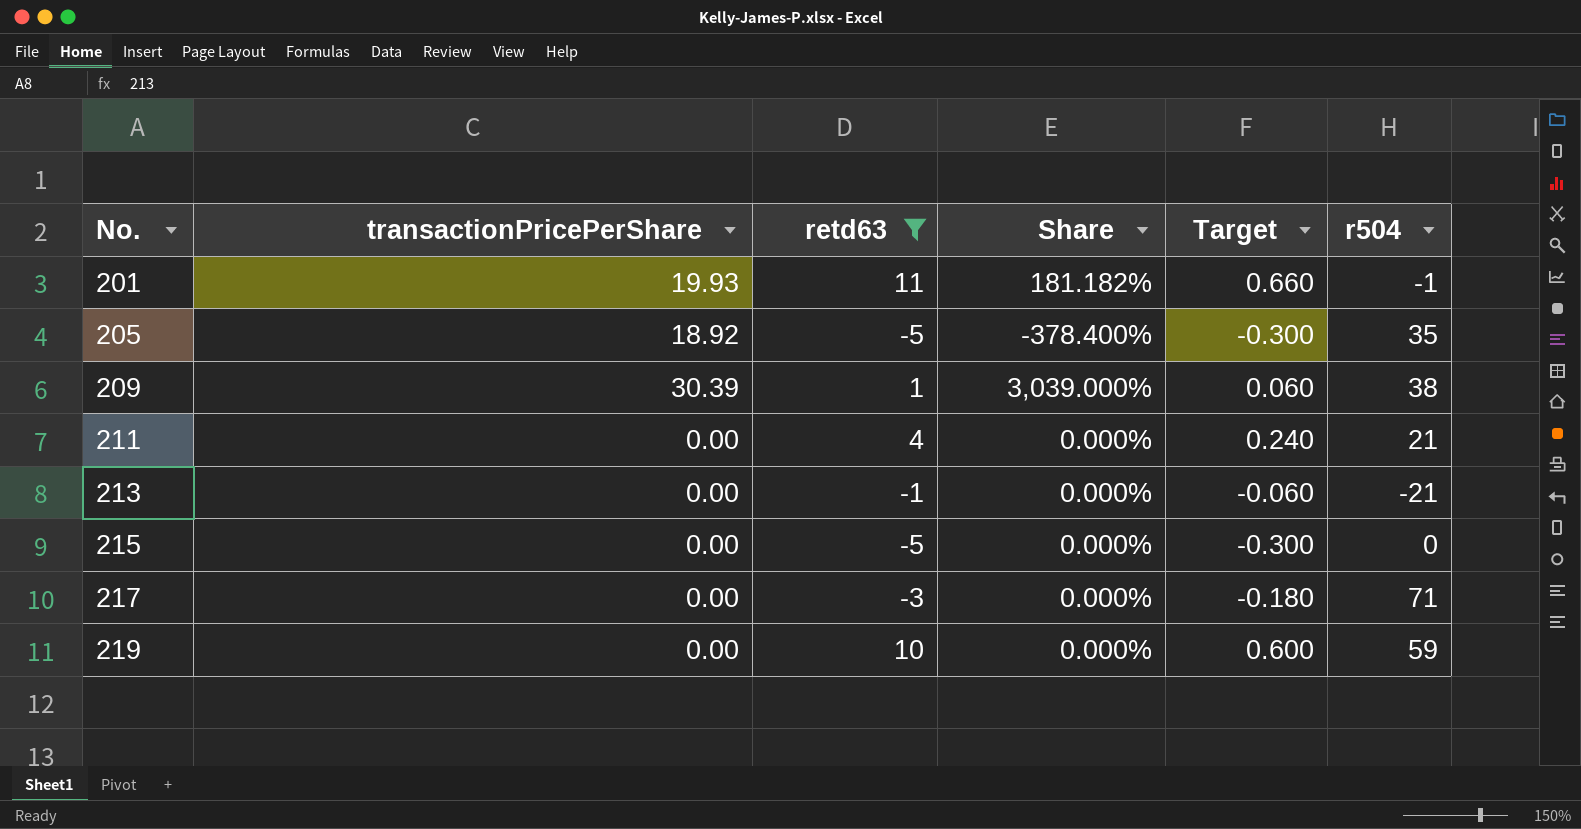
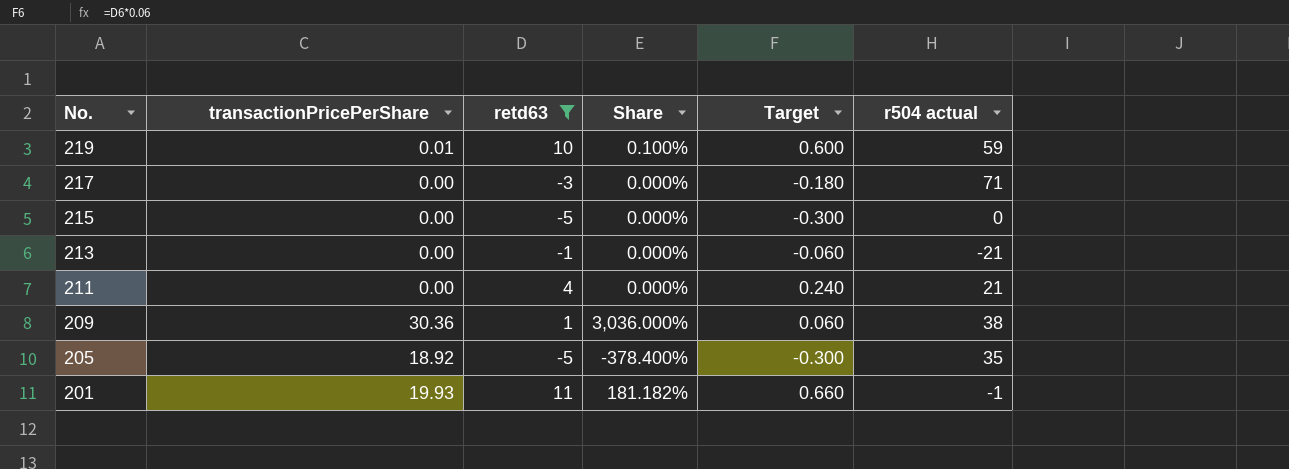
row order: No. ascending -> No. descending
column name: r504 -> r504 actual
219 | transactionPricePerShare: 0.00 -> 0.01
219 | Share: 0.000% -> 0.100%
209 | transactionPricePerShare: 30.39 -> 30.36
209 | Share: 3,039.000% -> 3,036.000%

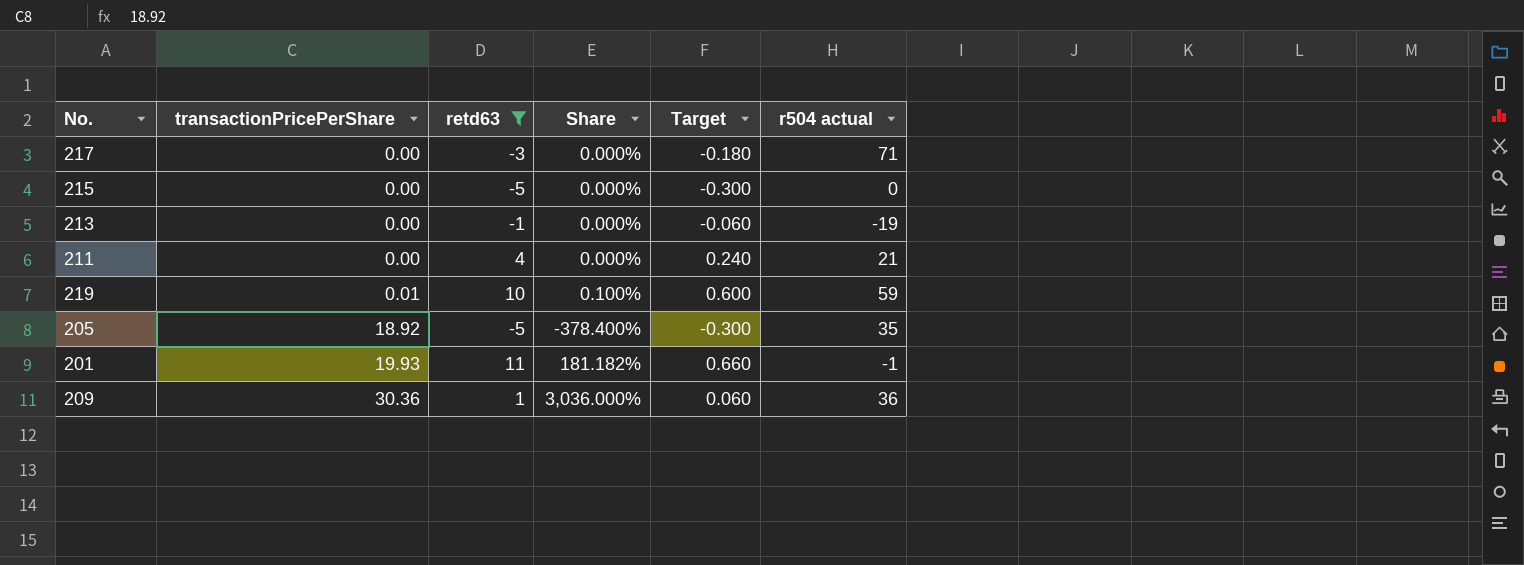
row order: No. descending -> transactionPricePerShare ascending
213 | r504 actual: -21 -> -19
209 | r504 actual: 38 -> 36

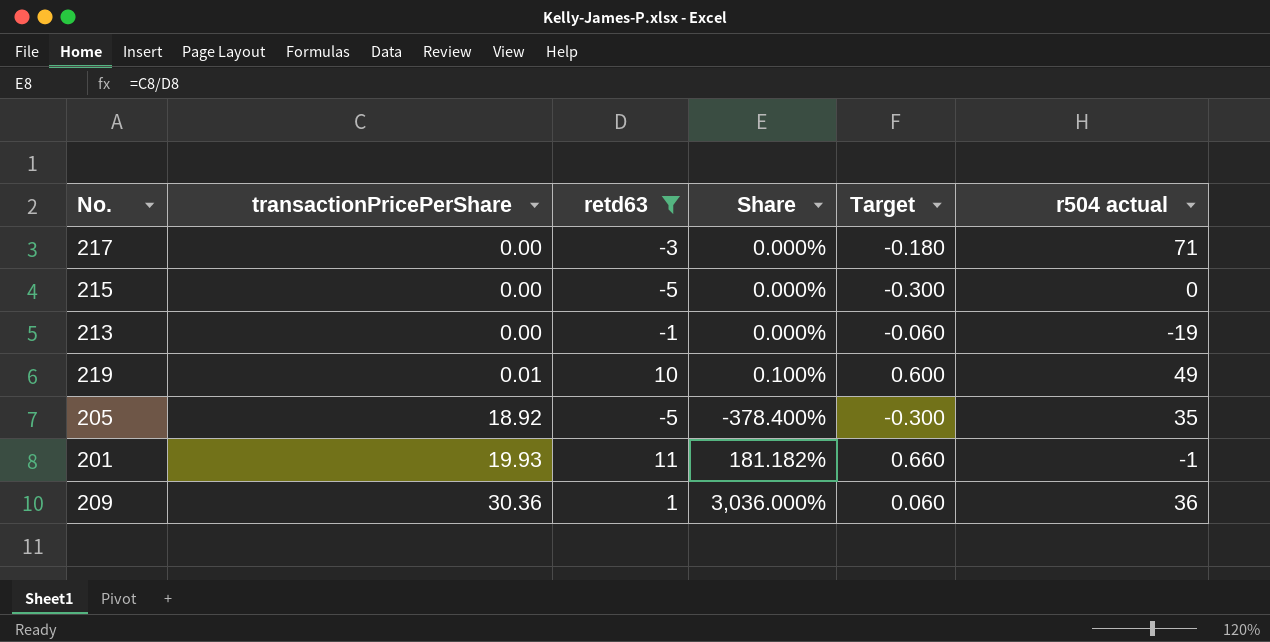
row 211: 0.00 | 4 | 0.000% | 0.240 | 21 -> none
219 | r504 actual: 59 -> 49

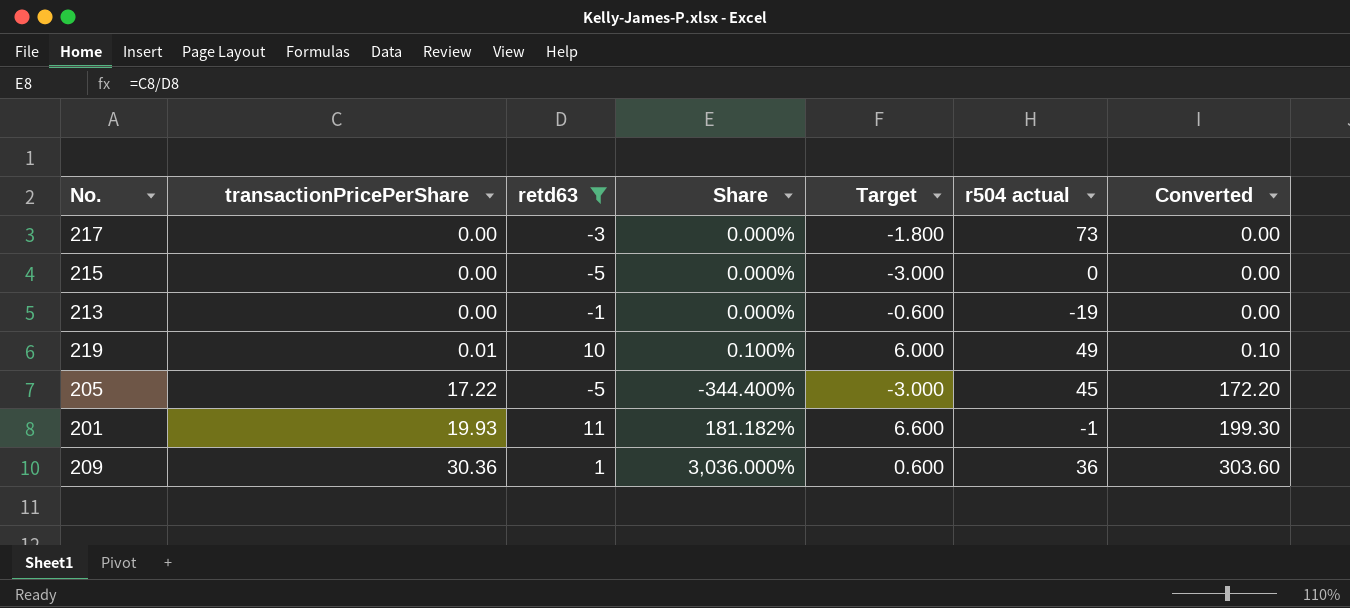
column Target | formula: [retd63] * 0.06 -> [retd63] * 0.6
column Converted | formula: none -> [transactionPricePerShare] * 10
217 | r504 actual: 71 -> 73
205 | transactionPricePerShare: 18.92 -> 17.22
205 | Share: -378.400% -> -344.400%
205 | r504 actual: 35 -> 45

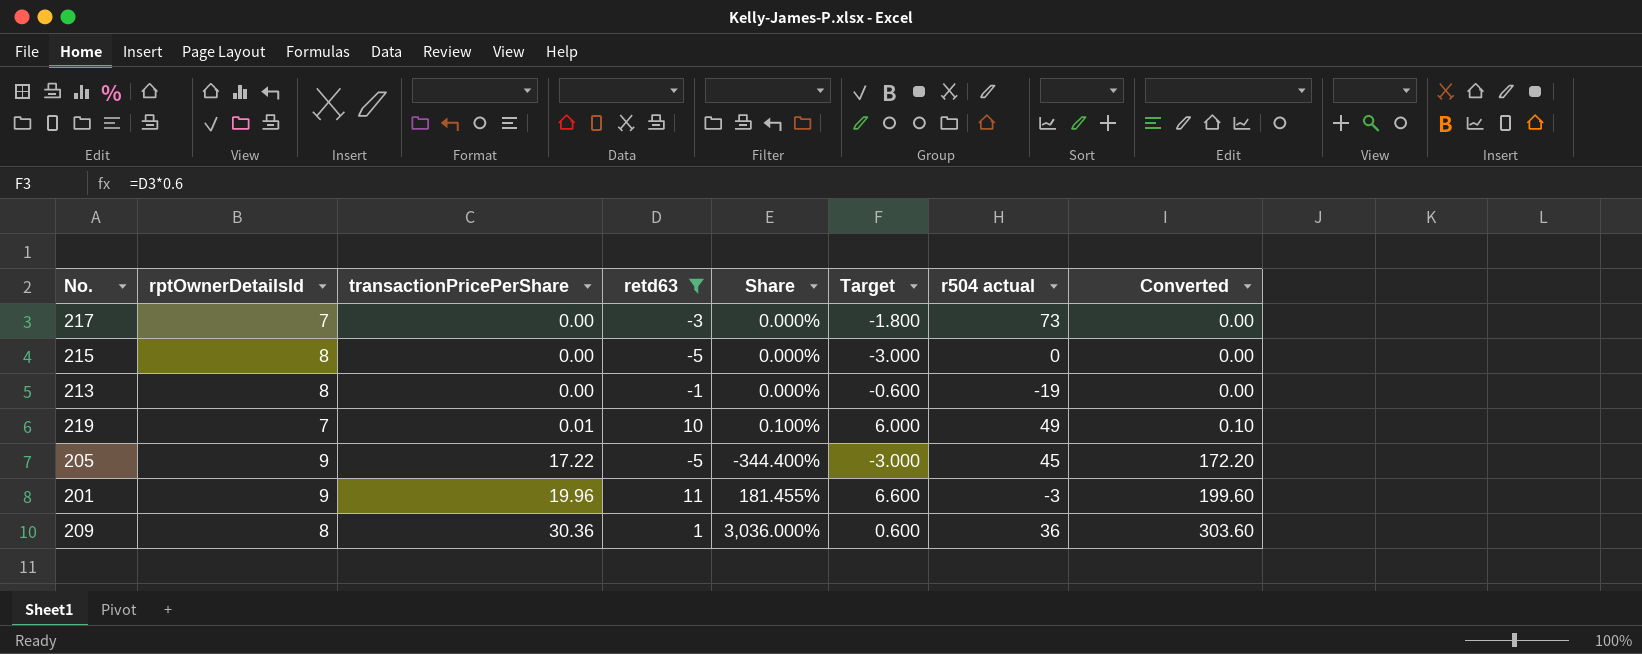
column rptOwnerDetailsId | position: none -> 2
201 | transactionPricePerShare: 19.93 -> 19.96
201 | Share: 181.182% -> 181.455%
201 | r504 actual: -1 -> -3
201 | Converted: 199.30 -> 199.60

